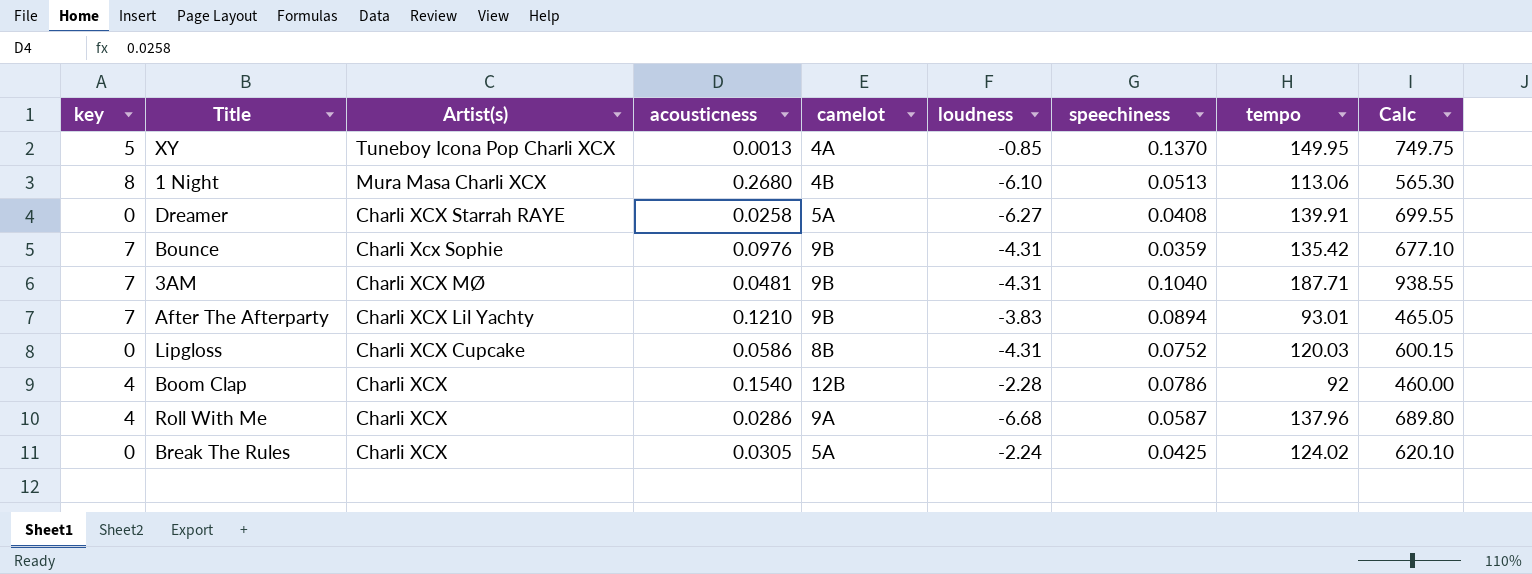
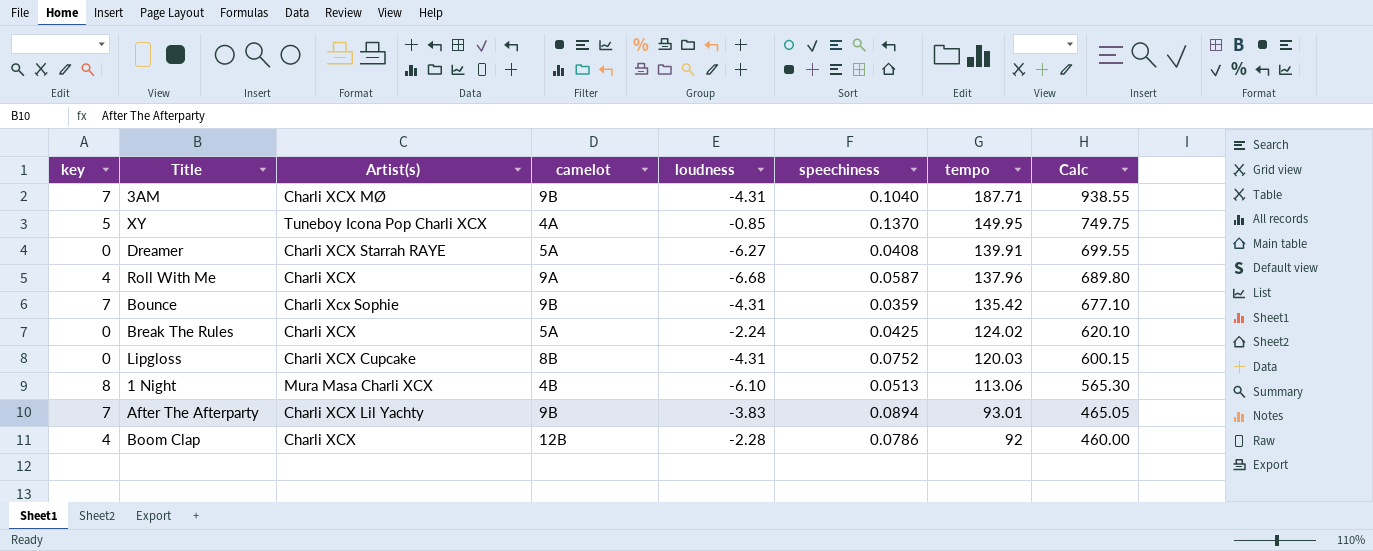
row order: Artist(s) descending -> tempo descending
column acousticness | position: 4 -> none

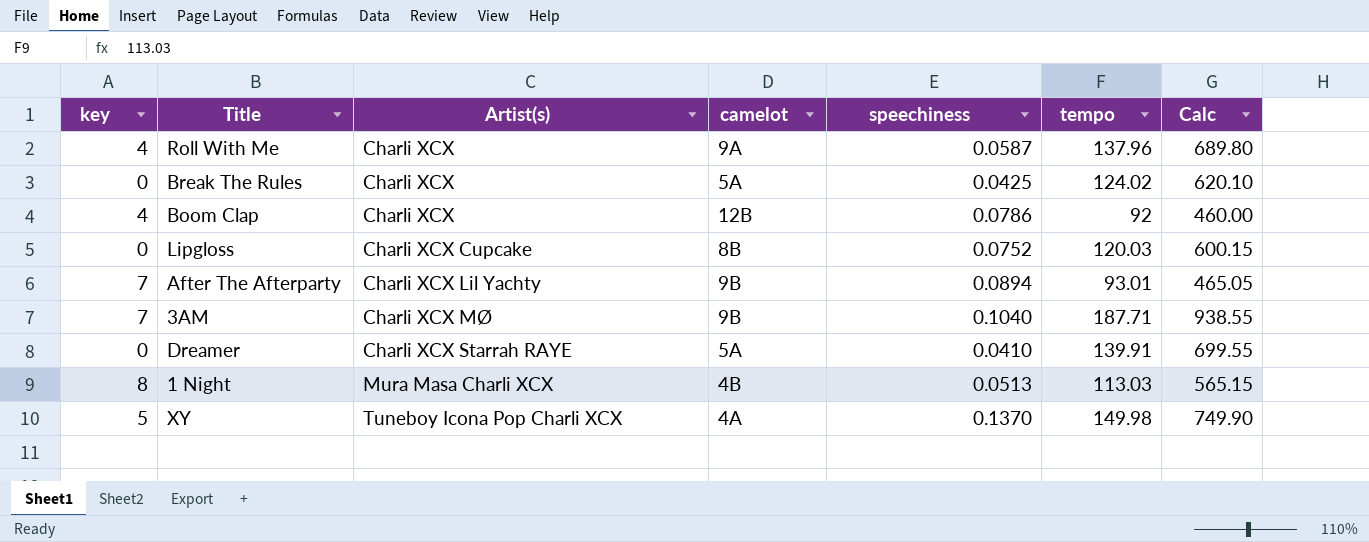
row order: tempo descending -> Artist(s) ascending
column loudness | position: 5 -> none
row Bounce: 7 | Charli Xcx Sophie | 9B | -4.31 | 0.0359 | 135.42 | 677.10 -> none
Dreamer | speechiness: 0.0408 -> 0.0410
1 Night | tempo: 113.06 -> 113.03
1 Night | Calc: 565.30 -> 565.15
XY | tempo: 149.95 -> 149.98
XY | Calc: 749.75 -> 749.90

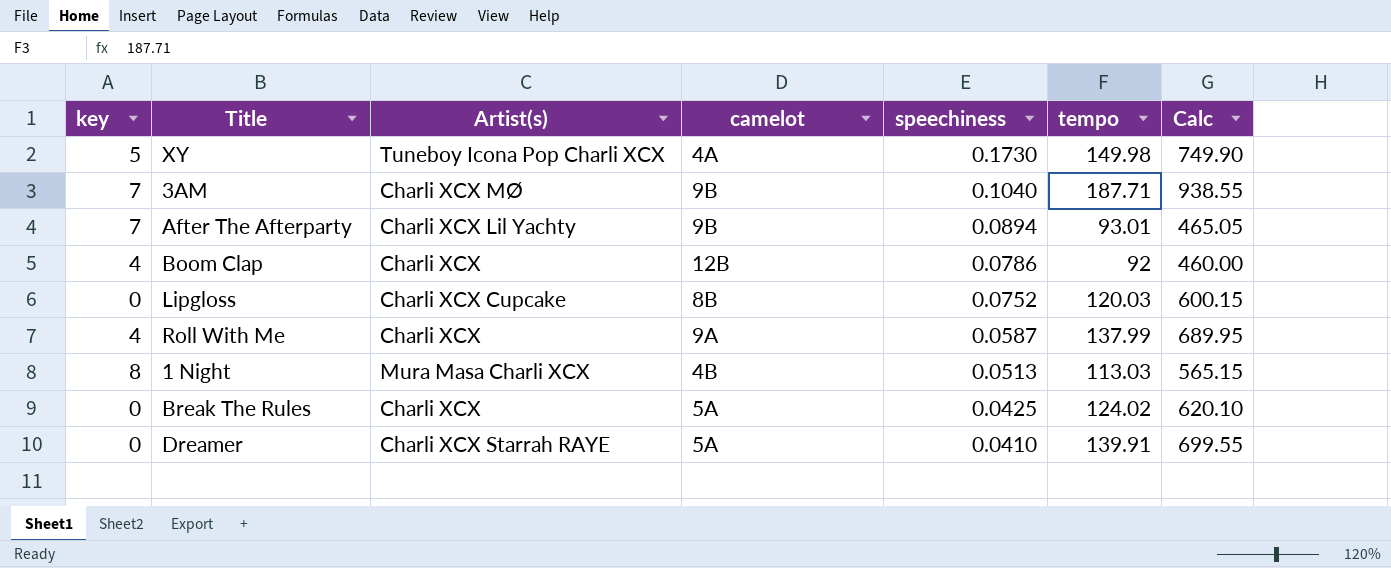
row order: Artist(s) ascending -> speechiness descending
XY | speechiness: 0.1370 -> 0.1730
Roll With Me | tempo: 137.96 -> 137.99
Roll With Me | Calc: 689.80 -> 689.95

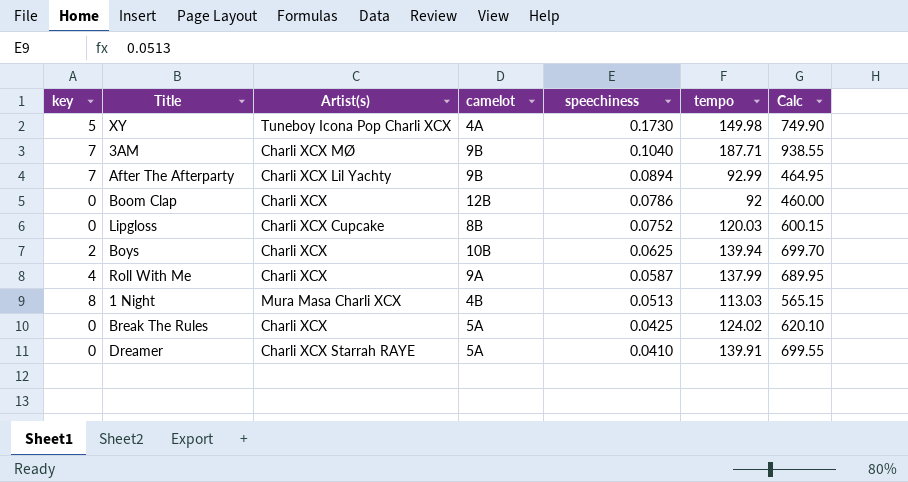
After The Afterparty | tempo: 93.01 -> 92.99
After The Afterparty | Calc: 465.05 -> 464.95
Boom Clap | key: 4 -> 0
row Boys: none -> 2 | Charli XCX | 10B | 0.0625 | 139.94 | 699.70

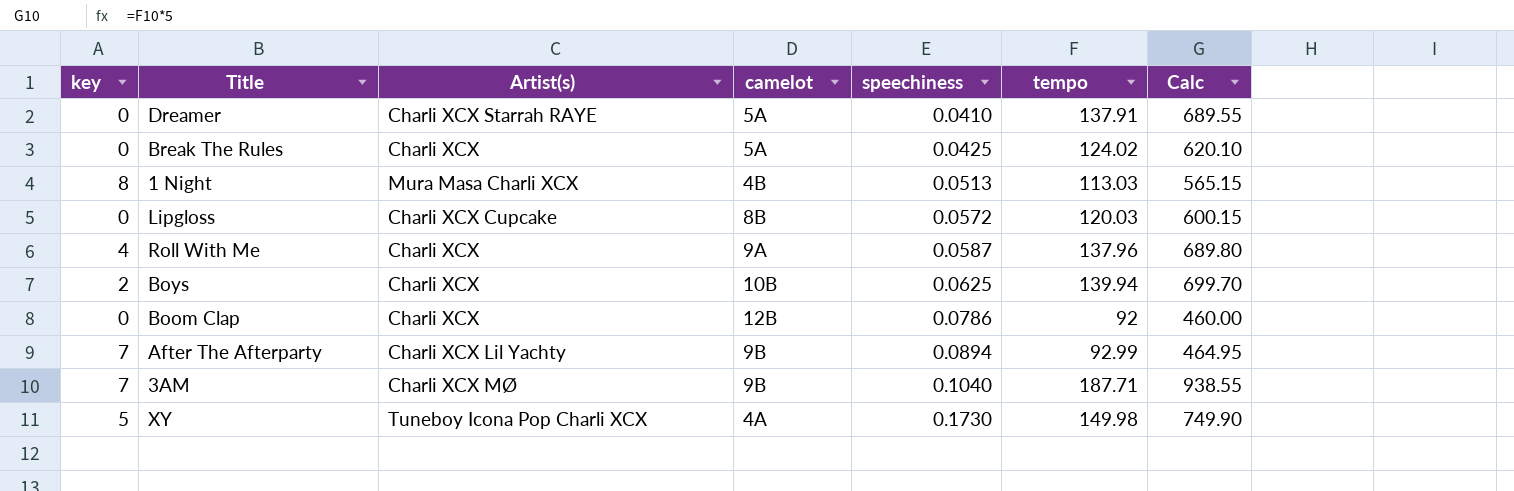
row order: speechiness descending -> speechiness ascending
Dreamer | tempo: 139.91 -> 137.91
Dreamer | Calc: 699.55 -> 689.55
Lipgloss | speechiness: 0.0752 -> 0.0572
Roll With Me | tempo: 137.99 -> 137.96
Roll With Me | Calc: 689.95 -> 689.80

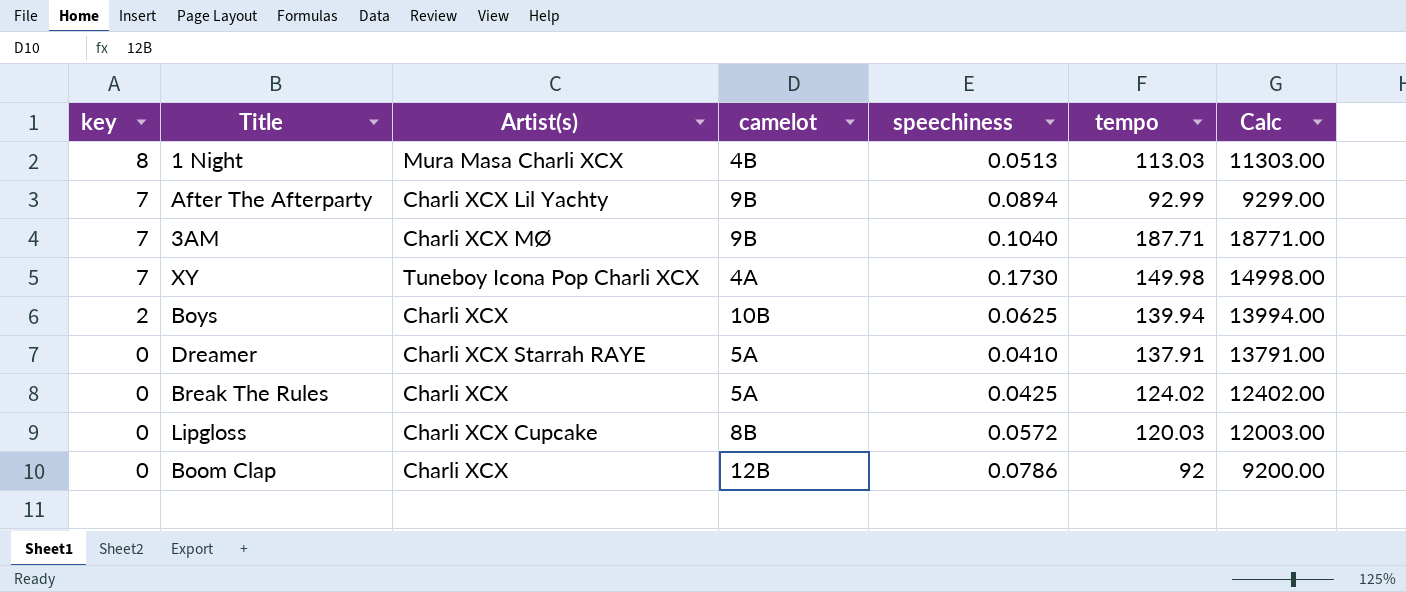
row order: speechiness ascending -> key descending
column Calc | formula: [tempo] * 5 -> [tempo] * 100
row Roll With Me: 4 | Charli XCX | 9A | 0.0587 | 137.96 | 689.80 -> none
XY | key: 5 -> 7

